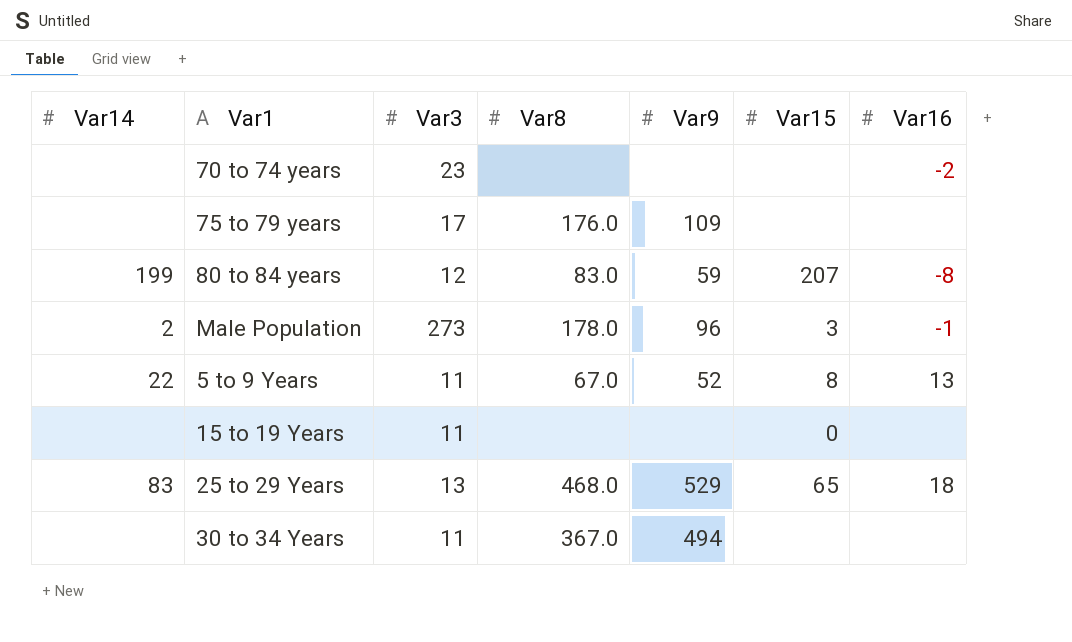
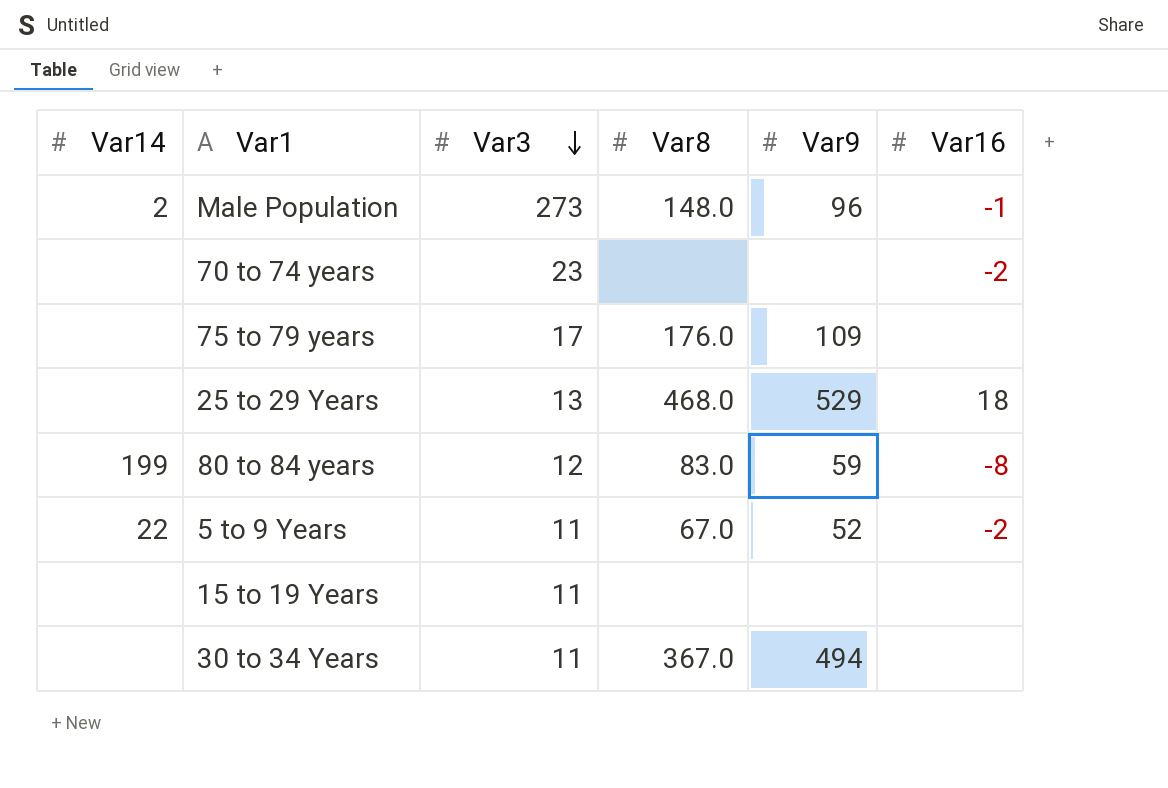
row order: none -> Var3 descending
column Var15 | position: 6 -> none
Male Population | Var8: 178.0 -> 148.0
25 to 29 Years | Var14: 83 -> none
5 to 9 Years | Var16: 13 -> -2

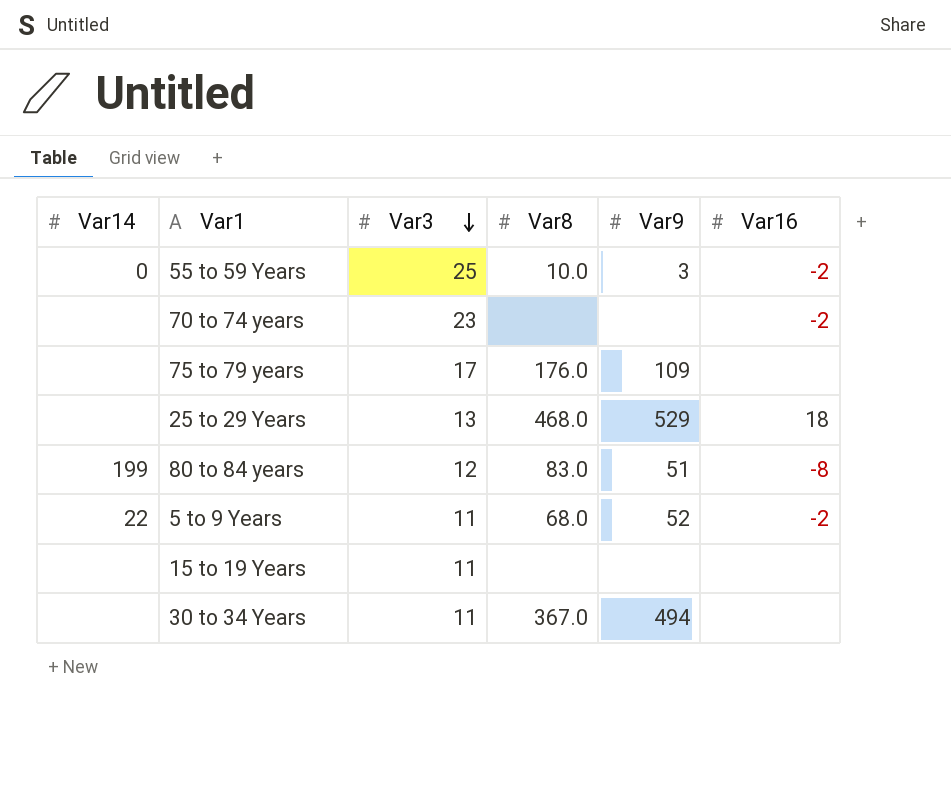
row Male Population: 2 | 273 | 148.0 | 96 | -1 -> none
row 55 to 59 Years: none -> 0 | 25 | 10.0 | 3 | -2
80 to 84 years | Var9: 59 -> 51
5 to 9 Years | Var8: 67.0 -> 68.0

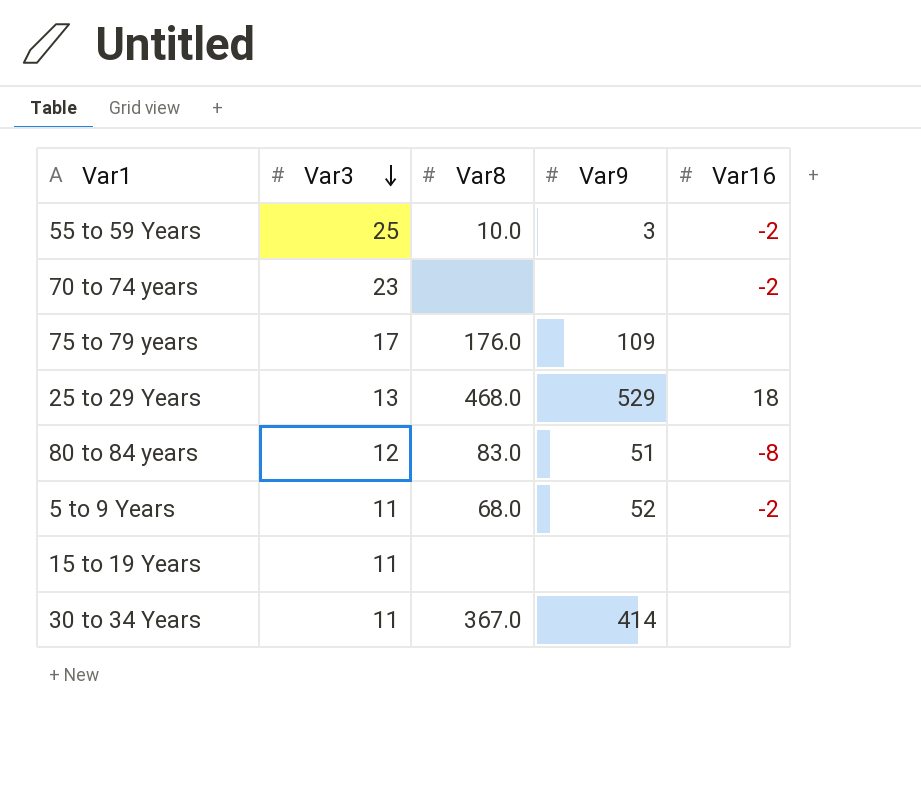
column Var14 | position: 1 -> none
30 to 34 Years | Var9: 494 -> 414

